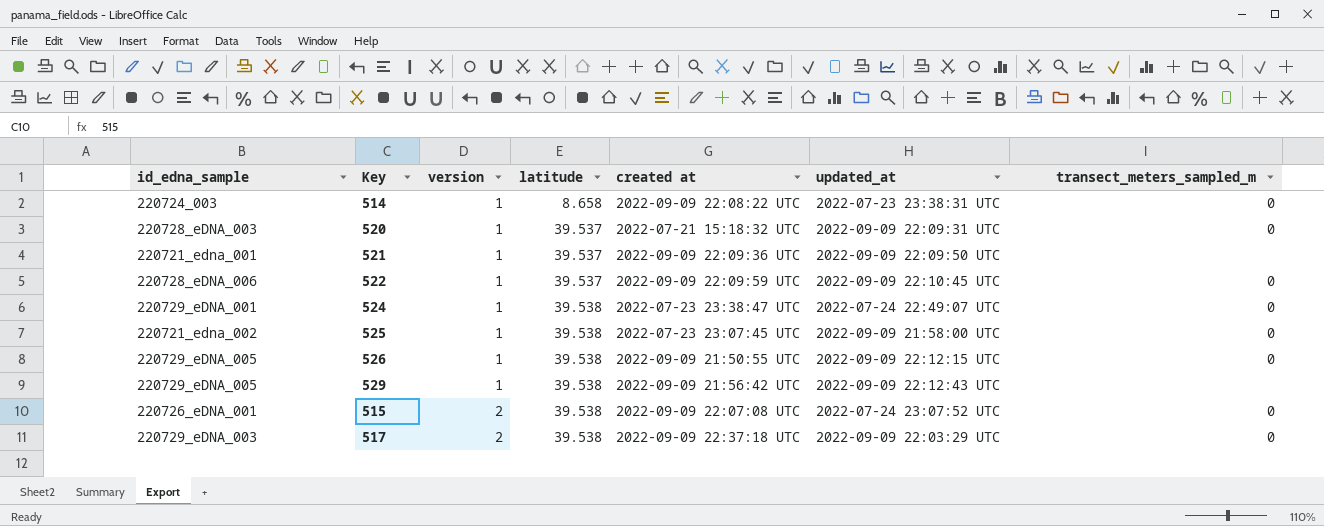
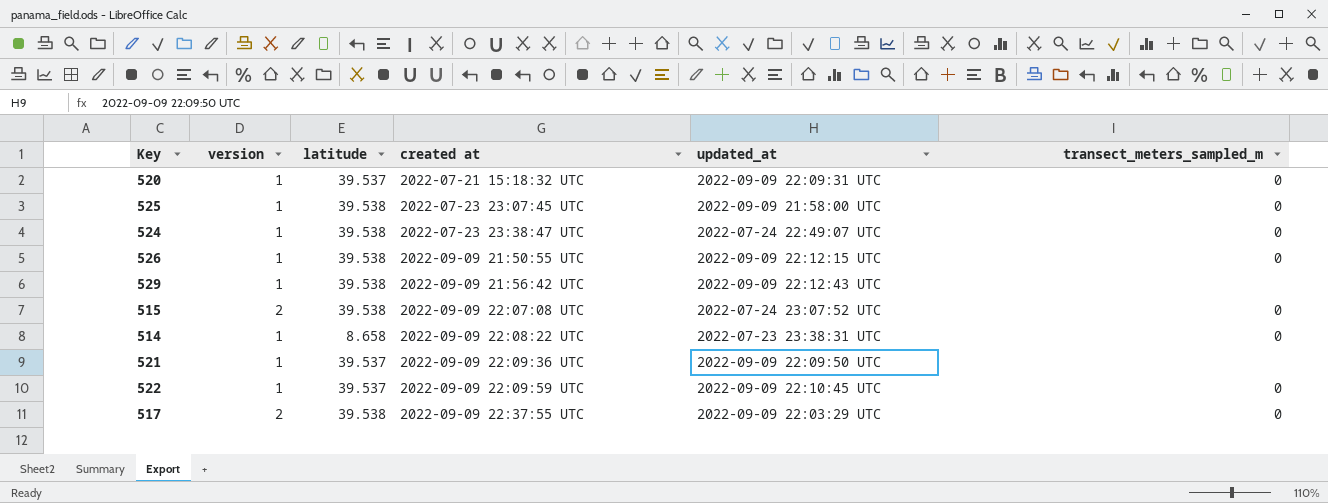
row order: version ascending -> created at ascending
column id_edna_sample | position: 1 -> none
517 | created at: 2022-09-09 22:37:18 UTC -> 2022-09-09 22:37:55 UTC

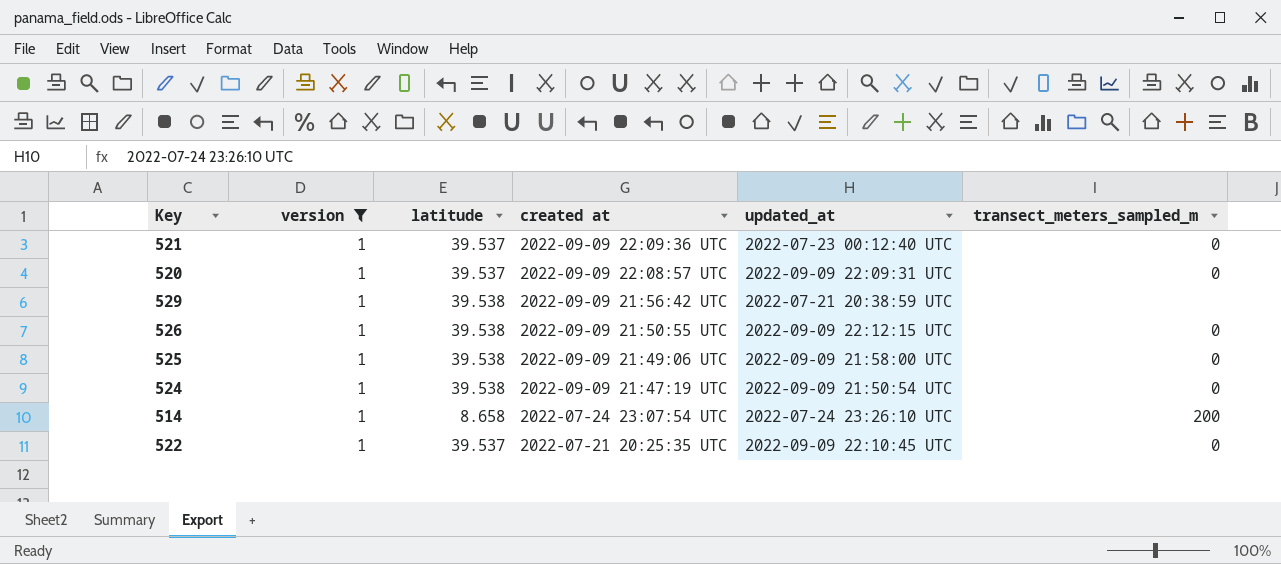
filter: none -> version = 1
row order: created at ascending -> created at descending
521 | updated_at: 2022-09-09 22:09:50 UTC -> 2022-07-23 00:12:40 UTC
521 | transect_meters_sampled_m: none -> 0
520 | created at: 2022-07-21 15:18:32 UTC -> 2022-09-09 22:08:57 UTC
529 | updated_at: 2022-09-09 22:12:43 UTC -> 2022-07-21 20:38:59 UTC
525 | created at: 2022-07-23 23:07:45 UTC -> 2022-09-09 21:49:06 UTC
524 | created at: 2022-07-23 23:38:47 UTC -> 2022-09-09 21:47:19 UTC
524 | updated_at: 2022-07-24 22:49:07 UTC -> 2022-09-09 21:50:54 UTC
514 | created at: 2022-09-09 22:08:22 UTC -> 2022-07-24 23:07:54 UTC
514 | updated_at: 2022-07-23 23:38:31 UTC -> 2022-07-24 23:26:10 UTC
514 | transect_meters_sampled_m: 0 -> 200
522 | created at: 2022-09-09 22:09:59 UTC -> 2022-07-21 20:25:35 UTC

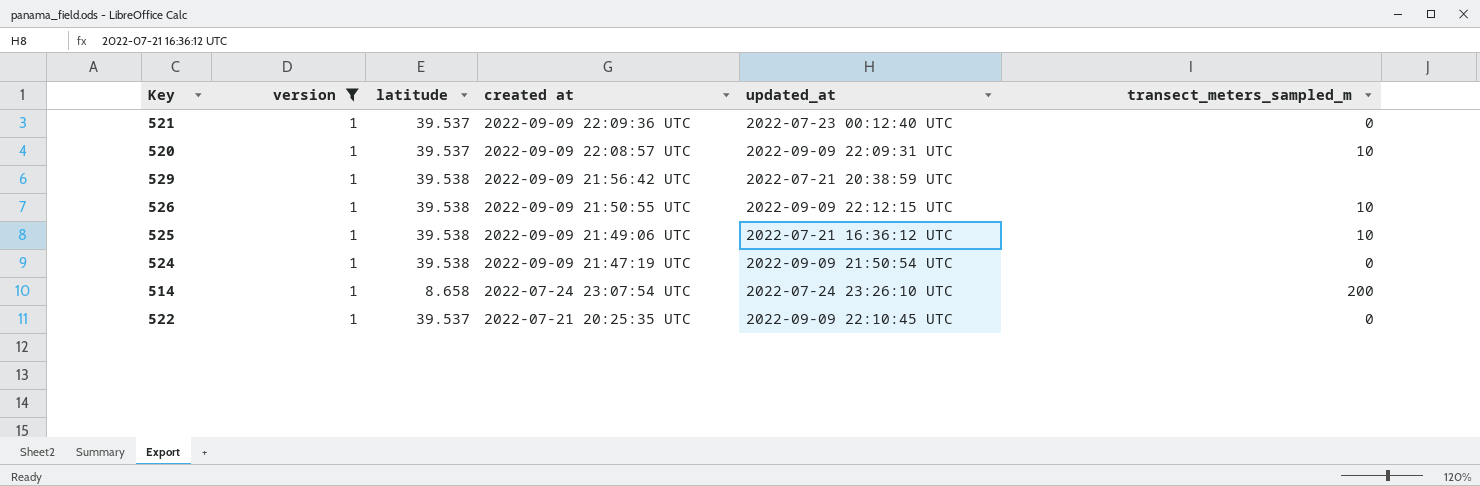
520 | transect_meters_sampled_m: 0 -> 10
526 | transect_meters_sampled_m: 0 -> 10
525 | updated_at: 2022-09-09 21:58:00 UTC -> 2022-07-21 16:36:12 UTC
525 | transect_meters_sampled_m: 0 -> 10

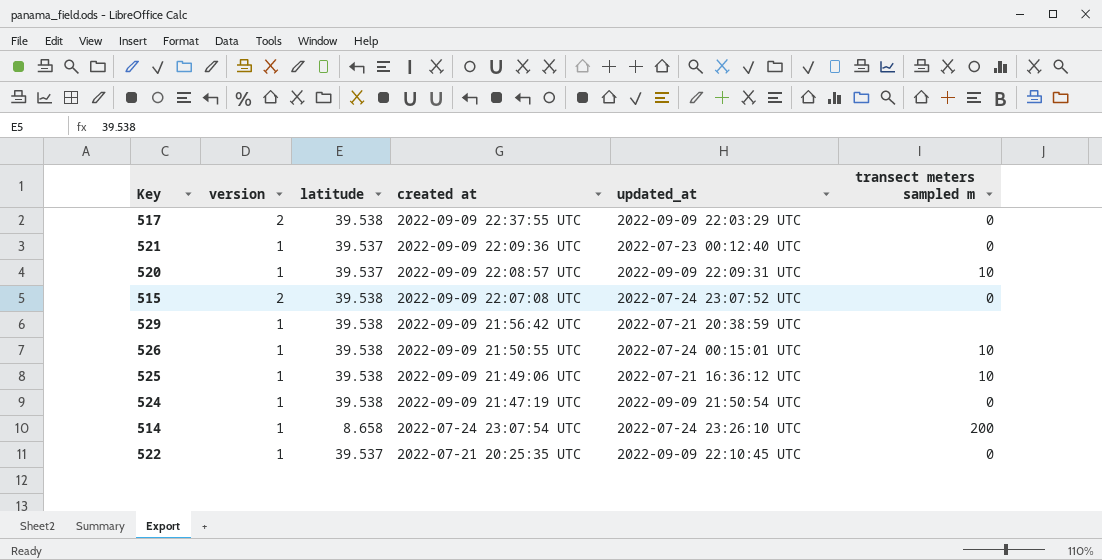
filter: version = 1 -> none
column name: transect_meters_sampled_m -> transect meters sampled m
526 | updated_at: 2022-09-09 22:12:15 UTC -> 2022-07-24 00:15:01 UTC

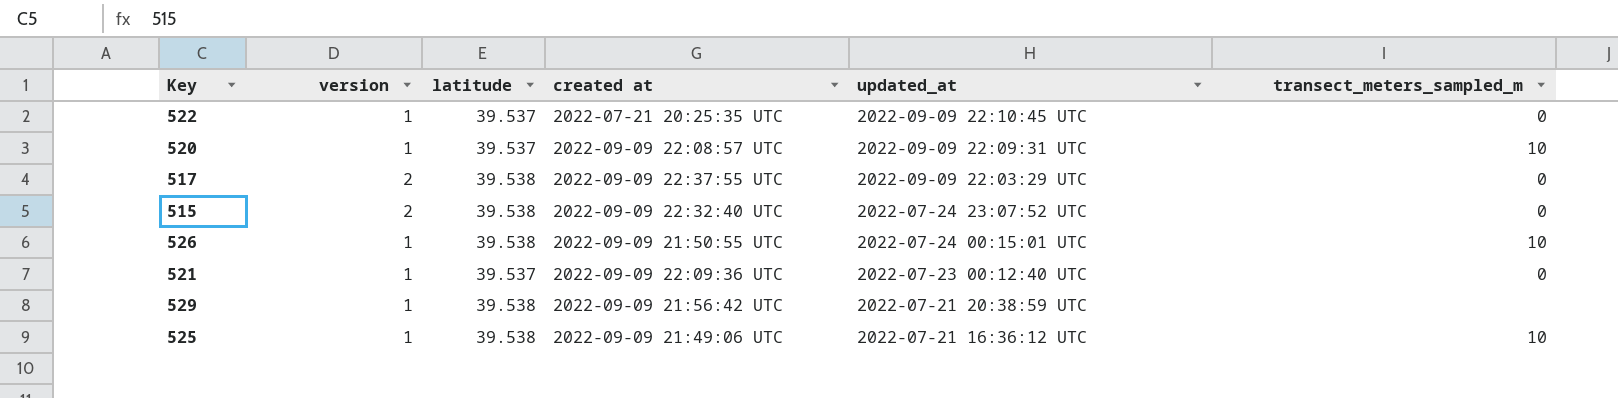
row order: created at descending -> updated_at descending
column name: transect meters sampled m -> transect_meters_sampled_m
row 524: 1 | 39.538 | 2022-09-09 21:47:19 UTC | 2022-09-09 21:50:54 UTC | 0 -> none
row 514: 1 | 8.658 | 2022-07-24 23:07:54 UTC | 2022-07-24 23:26:10 UTC | 200 -> none
515 | created at: 2022-09-09 22:07:08 UTC -> 2022-09-09 22:32:40 UTC

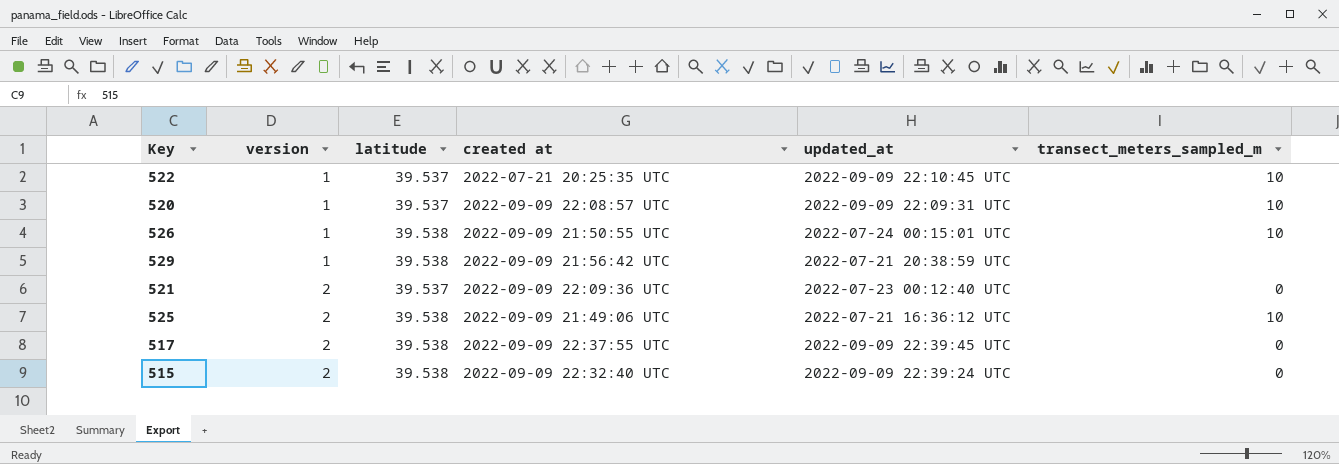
row order: updated_at descending -> version ascending
522 | transect_meters_sampled_m: 0 -> 10
521 | version: 1 -> 2
525 | version: 1 -> 2
517 | updated_at: 2022-09-09 22:03:29 UTC -> 2022-09-09 22:39:45 UTC
515 | updated_at: 2022-07-24 23:07:52 UTC -> 2022-09-09 22:39:24 UTC

